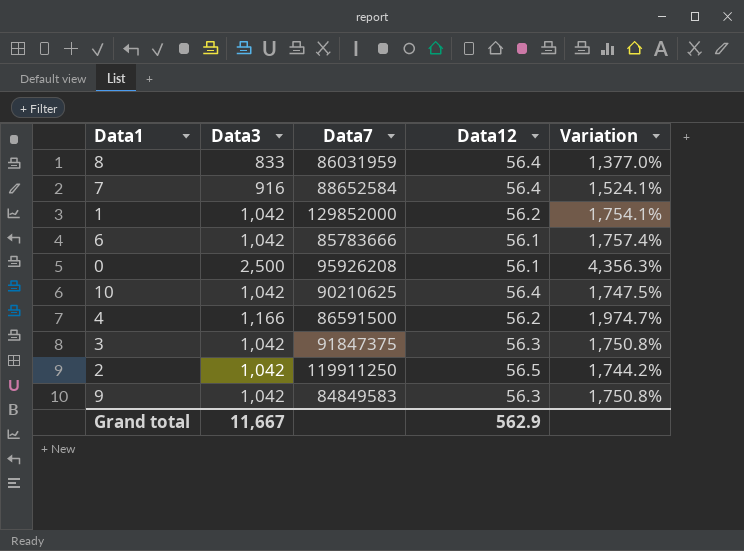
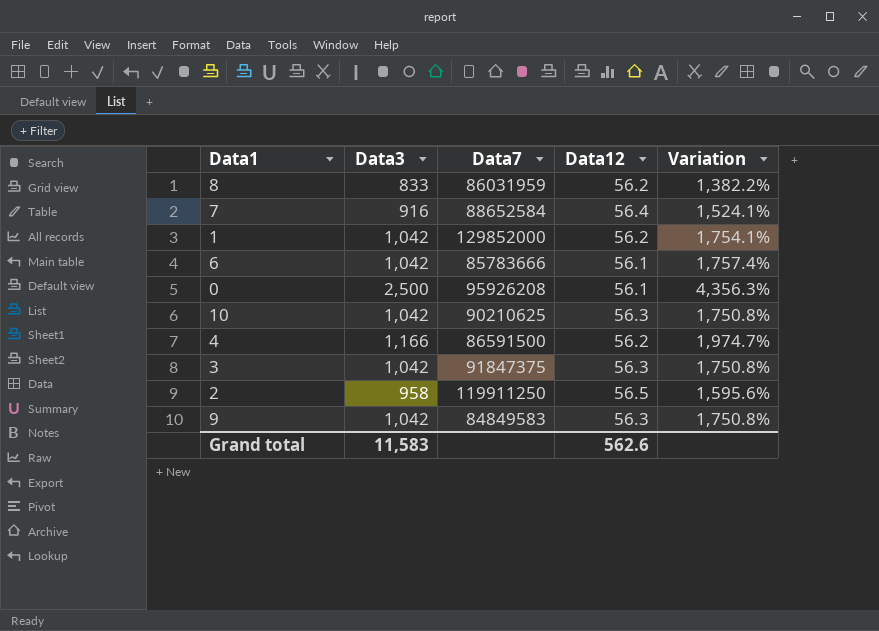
8 | Data12: 56.4 -> 56.2
8 | Variation: 1,377.0% -> 1,382.2%
10 | Data12: 56.4 -> 56.3
10 | Variation: 1,747.5% -> 1,750.8%
2 | Data3: 1,042 -> 958
2 | Variation: 1,744.2% -> 1,595.6%
Grand total | Data3: 11,667 -> 11,583
Grand total | Data12: 562.9 -> 562.6

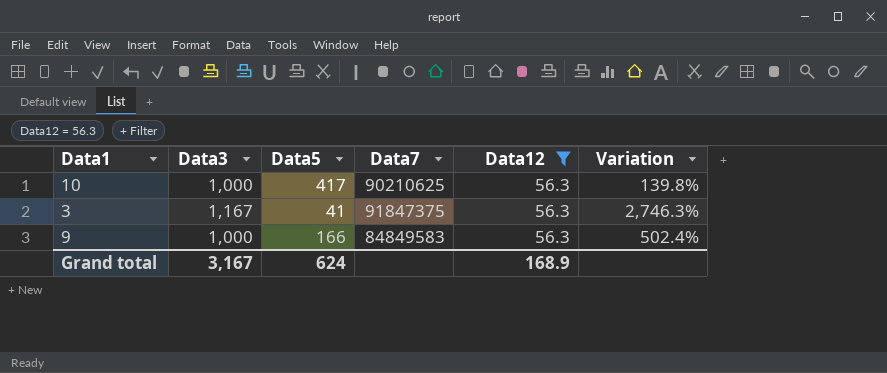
filter: none -> Data12 = 56.3
column Data5 | position: none -> 3
column Variation | formula: ([Data3] - [Data12]) / [Data12] -> ([Data3] - [Data5]) / [Data5]
10 | Data3: 1,042 -> 1,000
3 | Data3: 1,042 -> 1,167
9 | Data3: 1,042 -> 1,000
Grand total | Data3: 11,583 -> 3,167
Grand total | Data12: 562.6 -> 168.9

